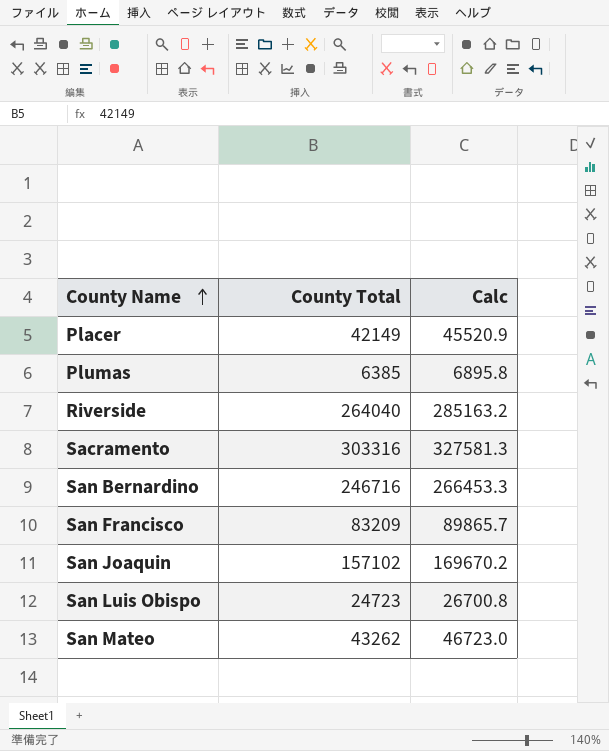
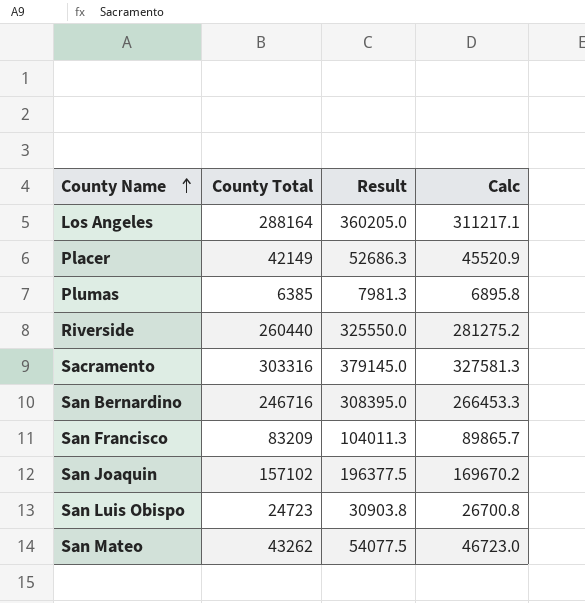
column Result | formula: none -> [County Total] * 1.25
row Los Angeles: none -> 288164 | 360205.0 | 311217.1
Riverside | County Total: 264040 -> 260440
Riverside | Calc: 285163.2 -> 281275.2

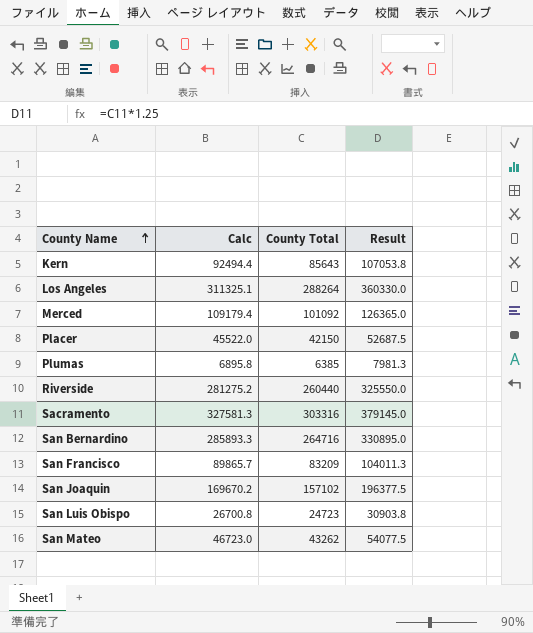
column Calc | position: 4 -> 2
row Kern: none -> 92494.4 | 85643 | 107053.8
Los Angeles | Calc: 311217.1 -> 311325.1
Los Angeles | County Total: 288164 -> 288264
Los Angeles | Result: 360205.0 -> 360330.0
row Merced: none -> 109179.4 | 101092 | 126365.0
Placer | Calc: 45520.9 -> 45522.0
Placer | County Total: 42149 -> 42150
Placer | Result: 52686.3 -> 52687.5
San Bernardino | Calc: 266453.3 -> 285893.3
San Bernardino | County Total: 246716 -> 264716
San Bernardino | Result: 308395.0 -> 330895.0

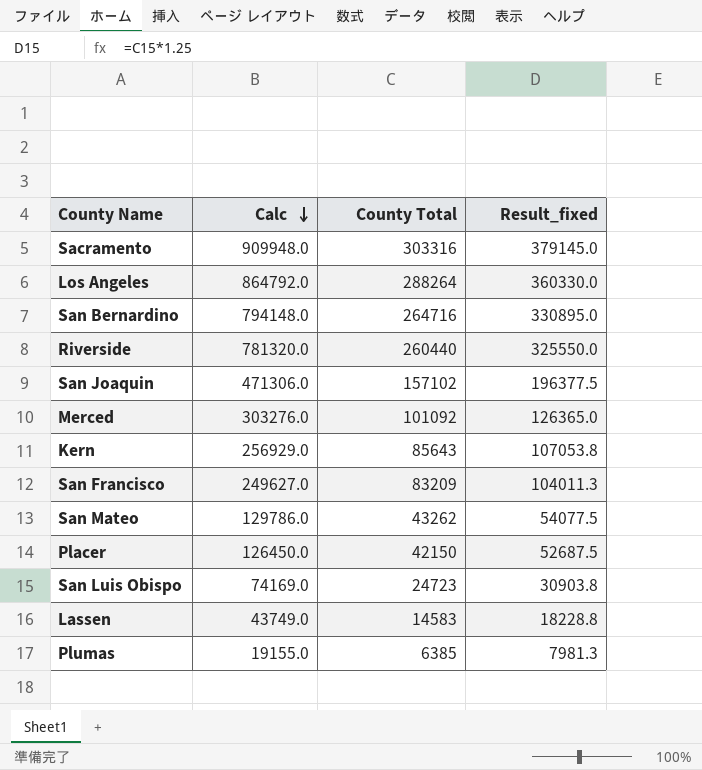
row order: County Name ascending -> Calc descending
column Calc | formula: [County Total] * 1.08 -> [County Total] * 3
column name: Result -> Result_fixed
row Lassen: none -> 43749.0 | 14583 | 18228.8

